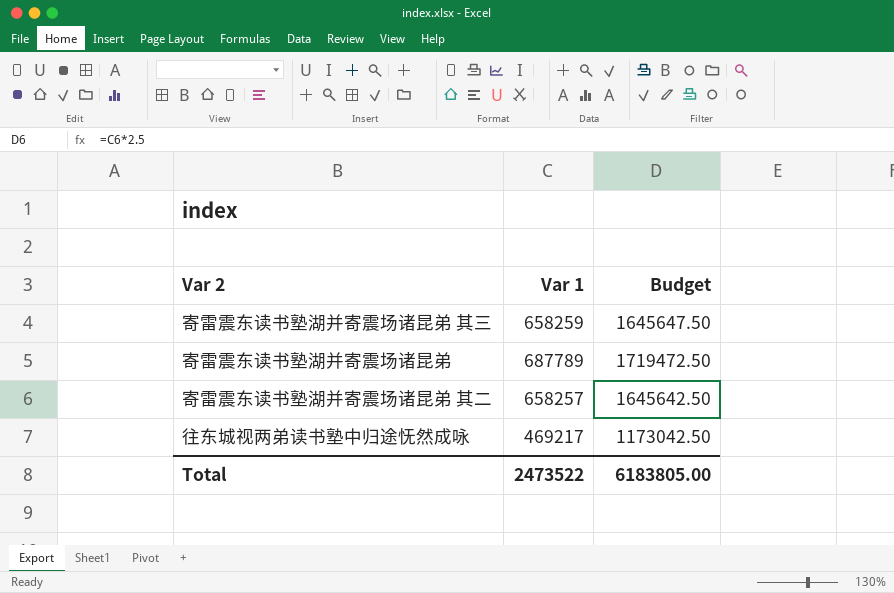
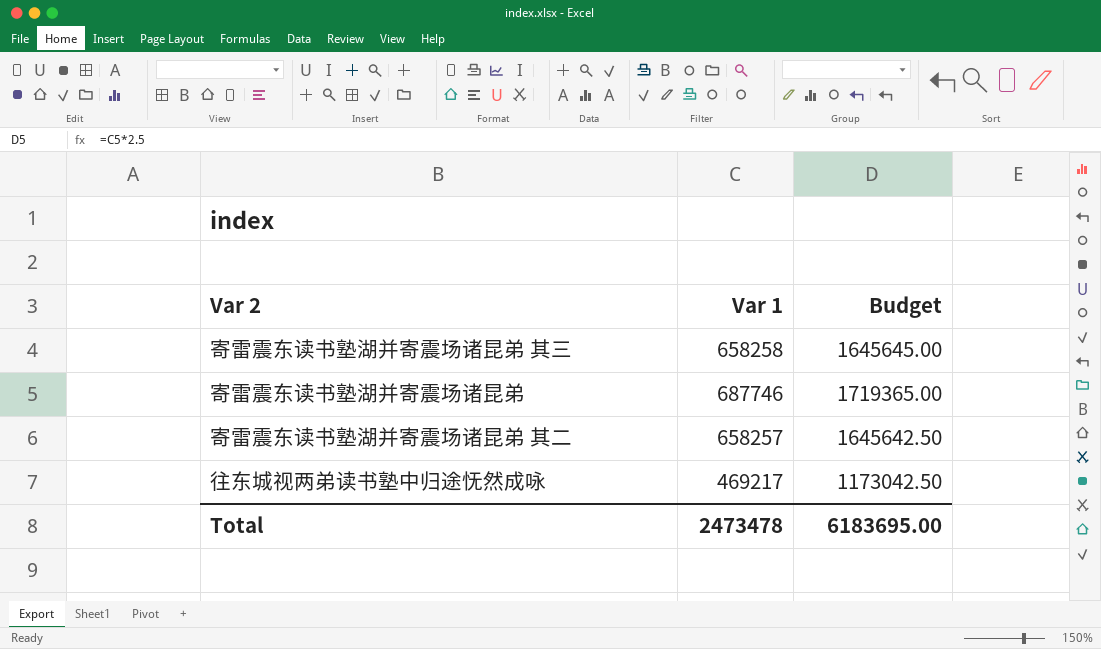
寄雷震东读书塾湖并寄震场诸昆弟 其三 | Var 1: 658259 -> 658258
寄雷震东读书塾湖并寄震场诸昆弟 其三 | Budget: 1645647.50 -> 1645645.00
寄雷震东读书塾湖并寄震场诸昆弟 | Var 1: 687789 -> 687746
寄雷震东读书塾湖并寄震场诸昆弟 | Budget: 1719472.50 -> 1719365.00
Total | Var 1: 2473522 -> 2473478
Total | Budget: 6183805.00 -> 6183695.00

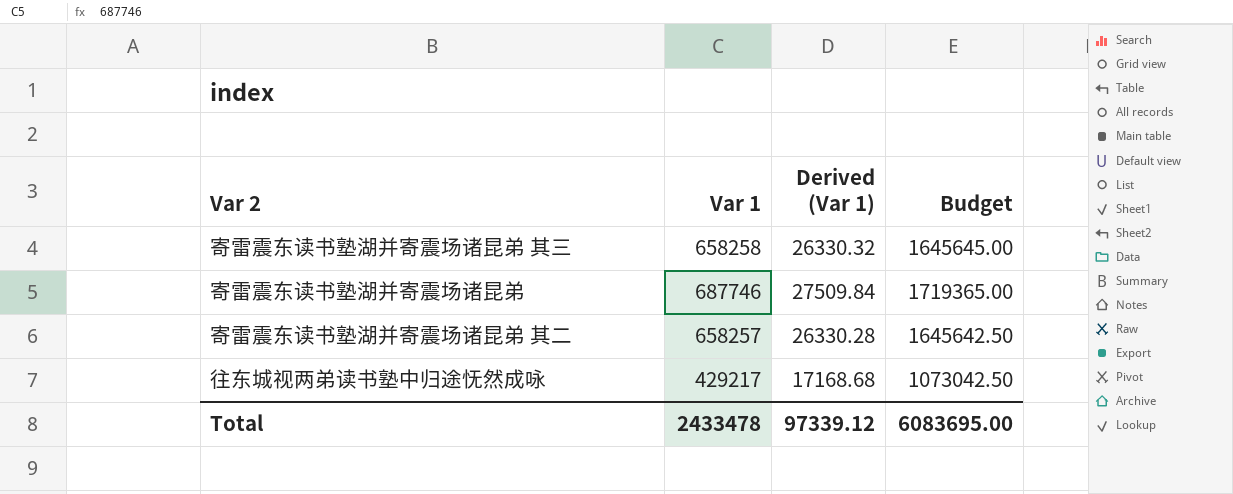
column Derived (Var 1) | formula: none -> [Var 1] * 0.04
往东城视两弟读书塾中归途怃然成咏 | Var 1: 469217 -> 429217
往东城视两弟读书塾中归途怃然成咏 | Budget: 1173042.50 -> 1073042.50
Total | Var 1: 2473478 -> 2433478
Total | Budget: 6183695.00 -> 6083695.00

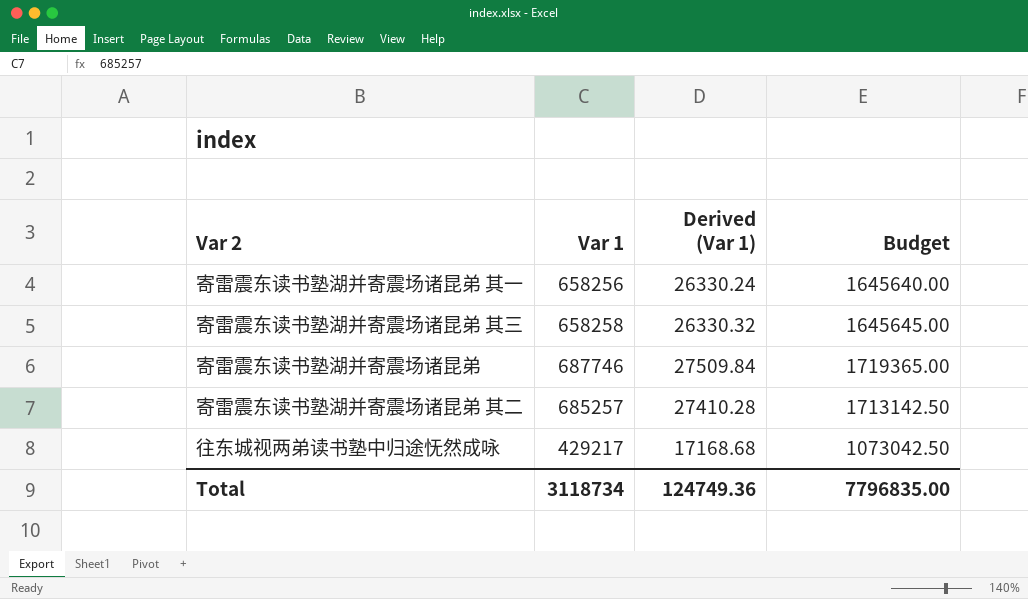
row 寄雷震东读书塾湖并寄震场诸昆弟 其一: none -> 658256 | 26330.24 | 1645640.00
寄雷震东读书塾湖并寄震场诸昆弟 其二 | Var 1: 658257 -> 685257
寄雷震东读书塾湖并寄震场诸昆弟 其二 | Derived (Var 1): 26330.28 -> 27410.28
寄雷震东读书塾湖并寄震场诸昆弟 其二 | Budget: 1645642.50 -> 1713142.50
Total | Var 1: 2433478 -> 3118734
Total | Derived (Var 1): 97339.12 -> 124749.36
Total | Budget: 6083695.00 -> 7796835.00

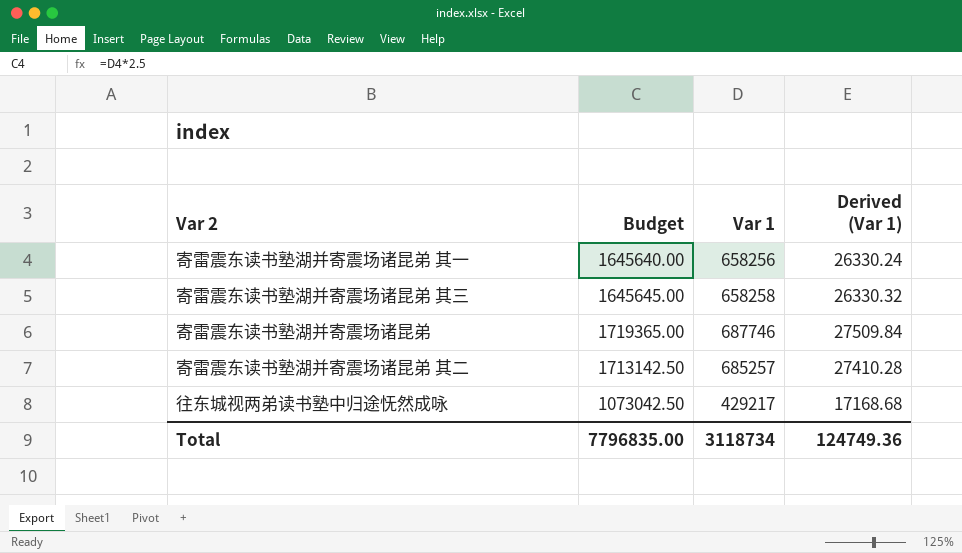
column Budget | position: 4 -> 2

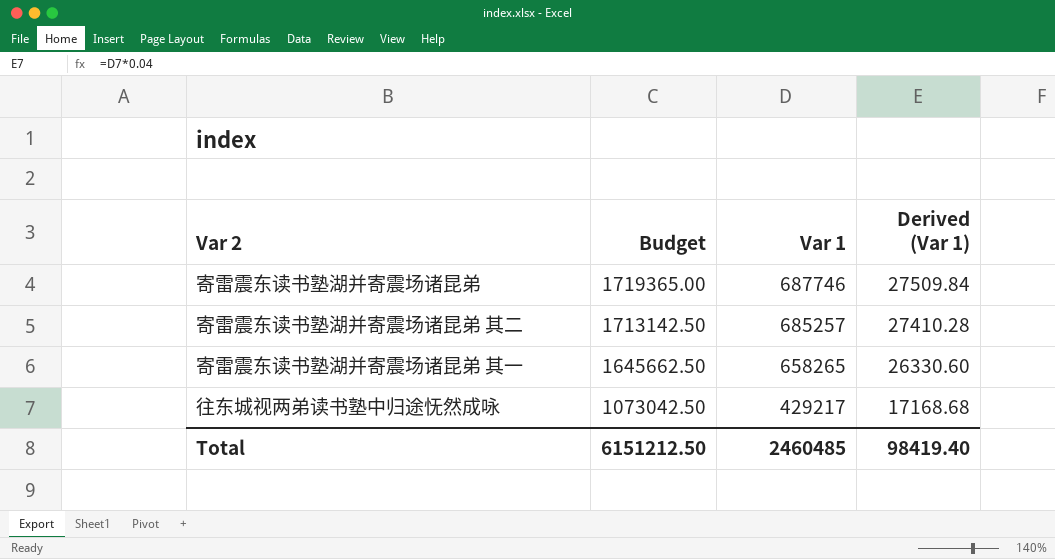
row order: none -> Budget descending
row 寄雷震东读书塾湖并寄震场诸昆弟 其三: 1645645.00 | 658258 | 26330.32 -> none
寄雷震东读书塾湖并寄震场诸昆弟 其一 | Budget: 1645640.00 -> 1645662.50
寄雷震东读书塾湖并寄震场诸昆弟 其一 | Var 1: 658256 -> 658265
寄雷震东读书塾湖并寄震场诸昆弟 其一 | Derived (Var 1): 26330.24 -> 26330.60
Total | Budget: 7796835.00 -> 6151212.50
Total | Var 1: 3118734 -> 2460485
Total | Derived (Var 1): 124749.36 -> 98419.40

